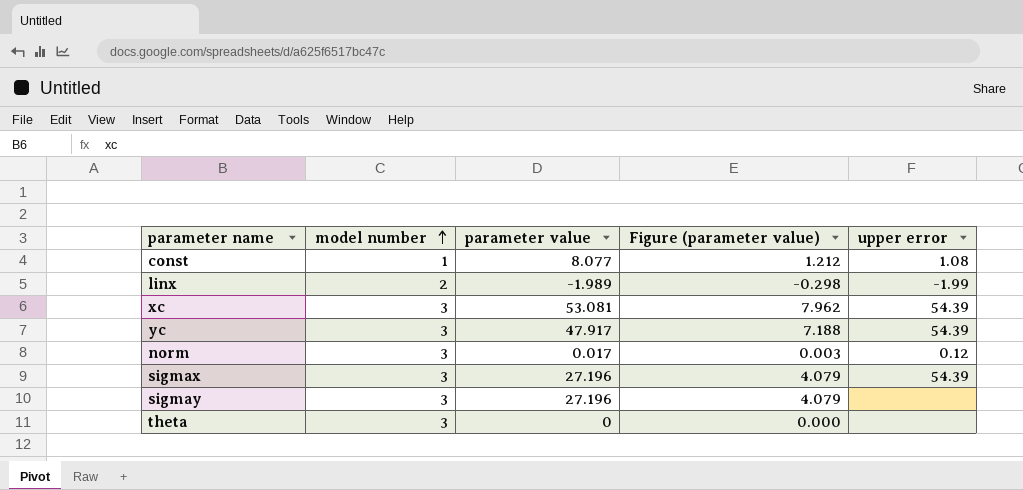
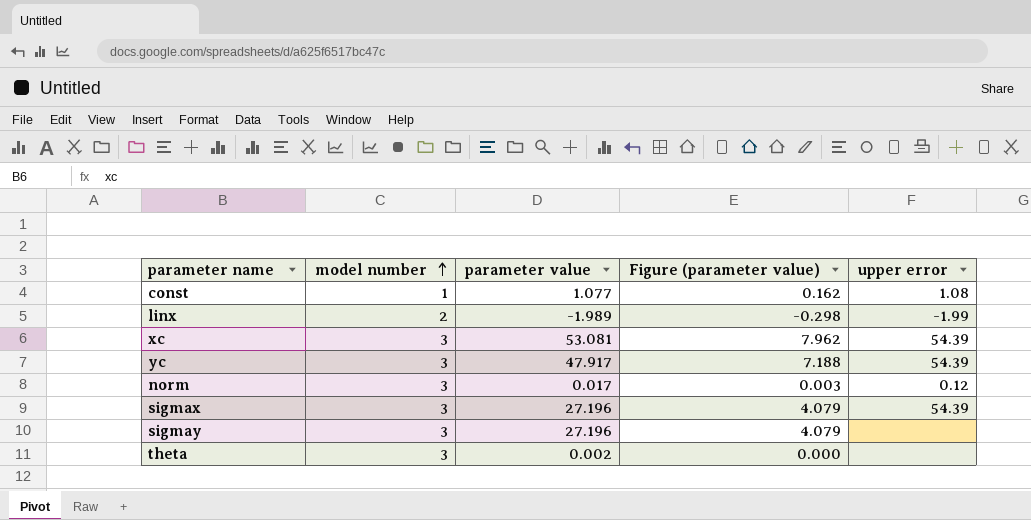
const | parameter value: 8.077 -> 1.077
const | Figure (parameter value): 1.212 -> 0.162
theta | parameter value: 0 -> 0.002

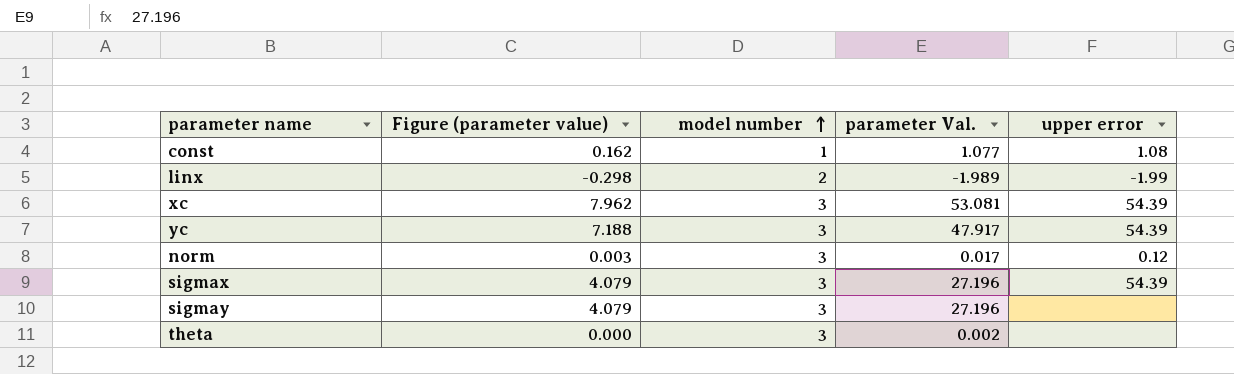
column Figure (parameter value) | position: 4 -> 2
column name: parameter value -> parameter Val.

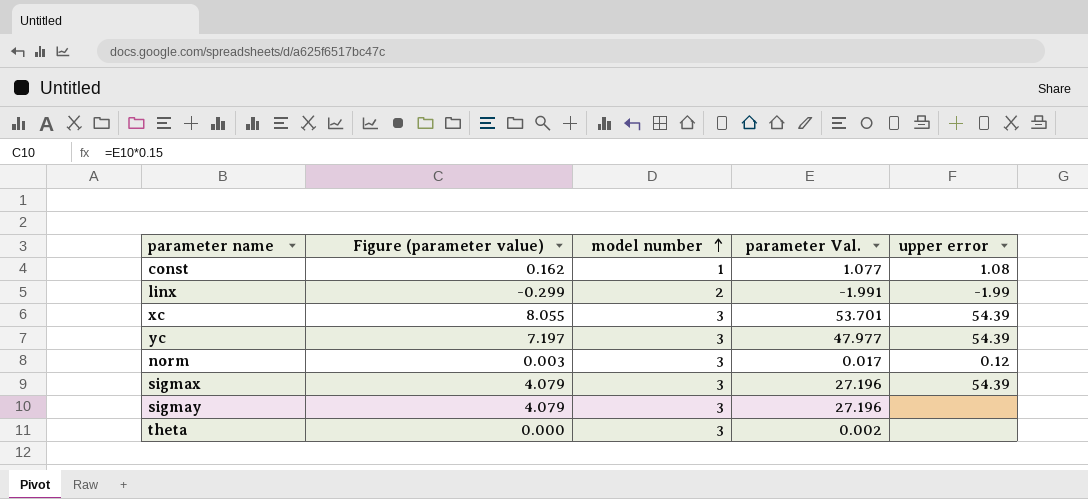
linx | Figure (parameter value): -0.298 -> -0.299
linx | parameter Val.: -1.989 -> -1.991
xc | Figure (parameter value): 7.962 -> 8.055
xc | parameter Val.: 53.081 -> 53.701
yc | Figure (parameter value): 7.188 -> 7.197
yc | parameter Val.: 47.917 -> 47.977

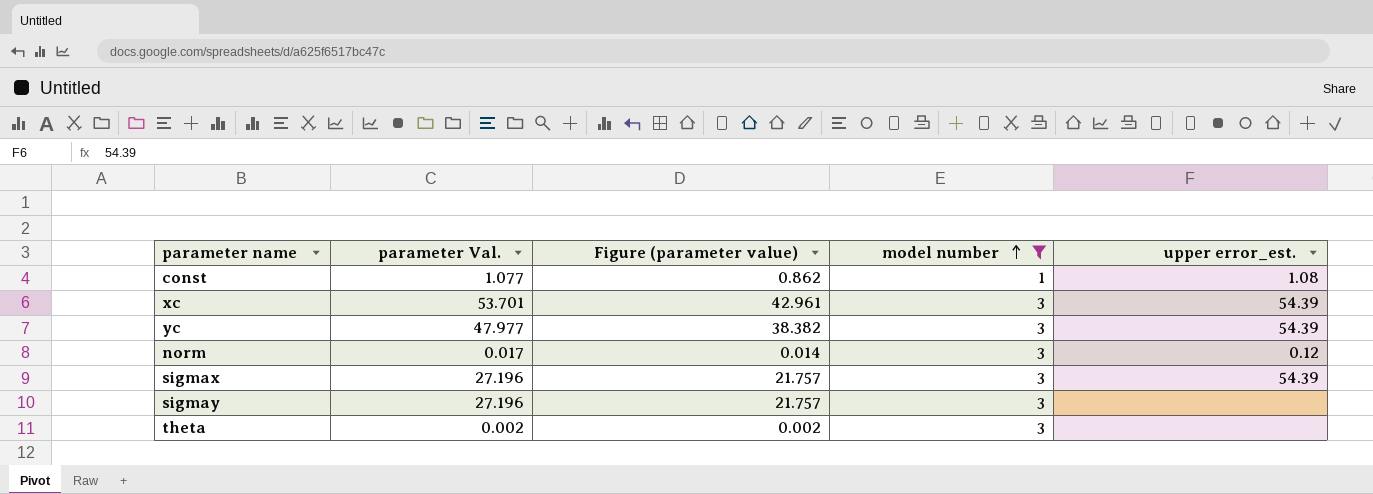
filter: none -> model number != 2
column parameter Val. | position: 4 -> 2
column Figure (parameter value) | formula: [parameter Val.] * 0.15 -> [parameter Val.] * 0.8
column name: upper error -> upper error_est.

